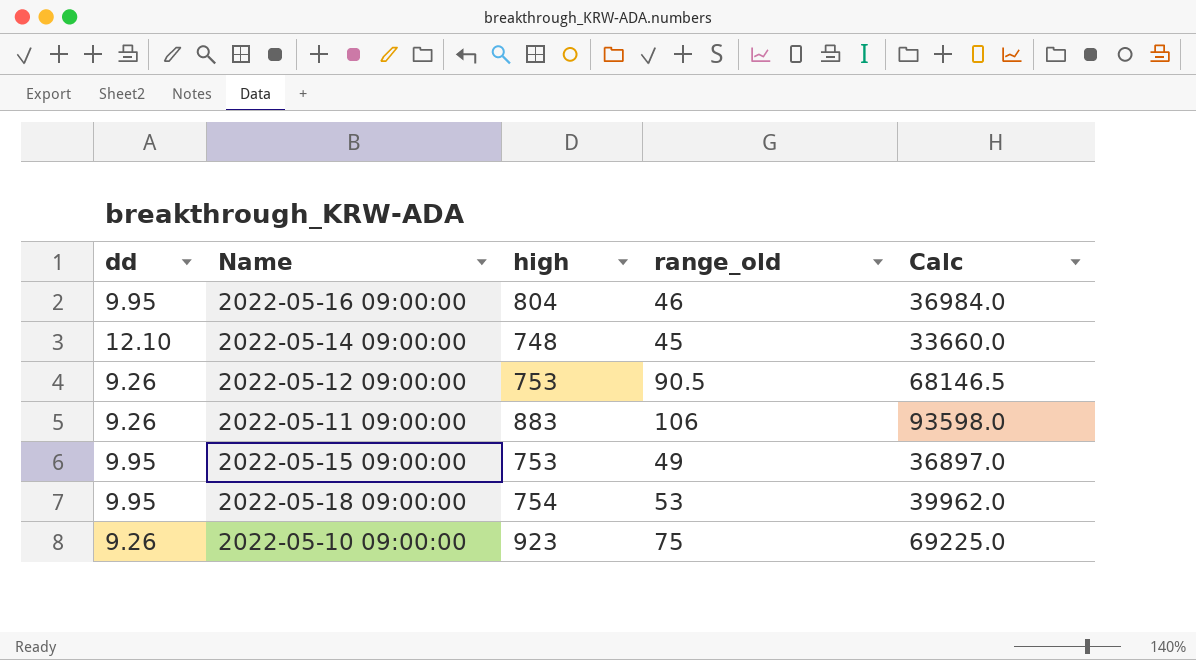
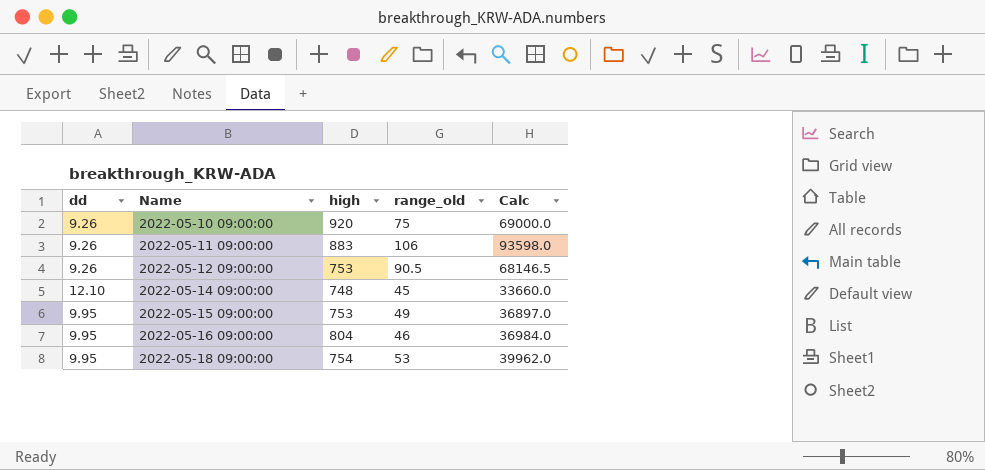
row order: none -> Name ascending
2022-05-10 09:00:00 | high: 923 -> 920
2022-05-10 09:00:00 | Calc: 69225.0 -> 69000.0

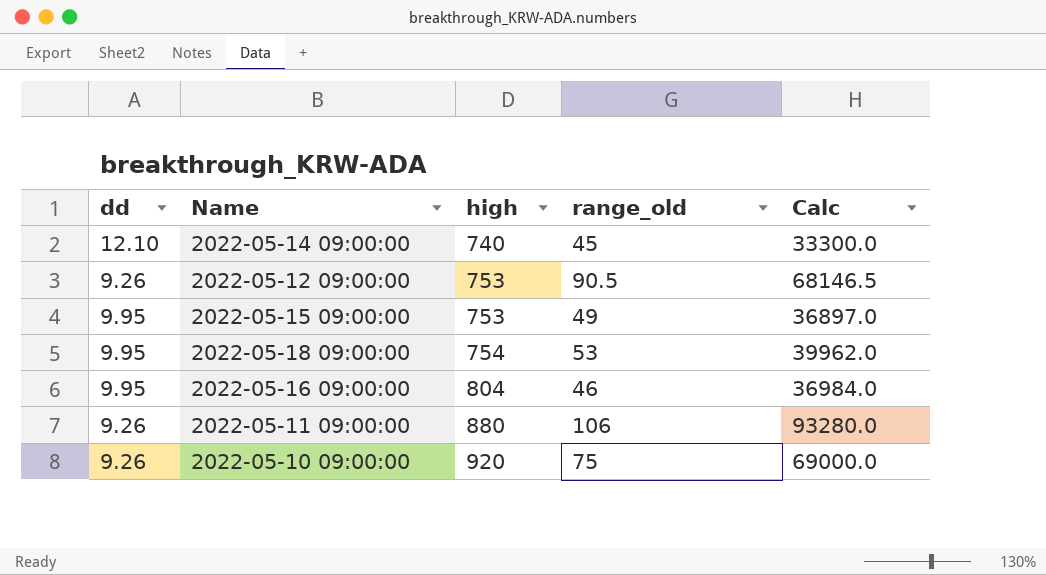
row order: Name ascending -> high ascending
2022-05-14 09:00:00 | high: 748 -> 740
2022-05-14 09:00:00 | Calc: 33660.0 -> 33300.0
2022-05-11 09:00:00 | high: 883 -> 880
2022-05-11 09:00:00 | Calc: 93598.0 -> 93280.0

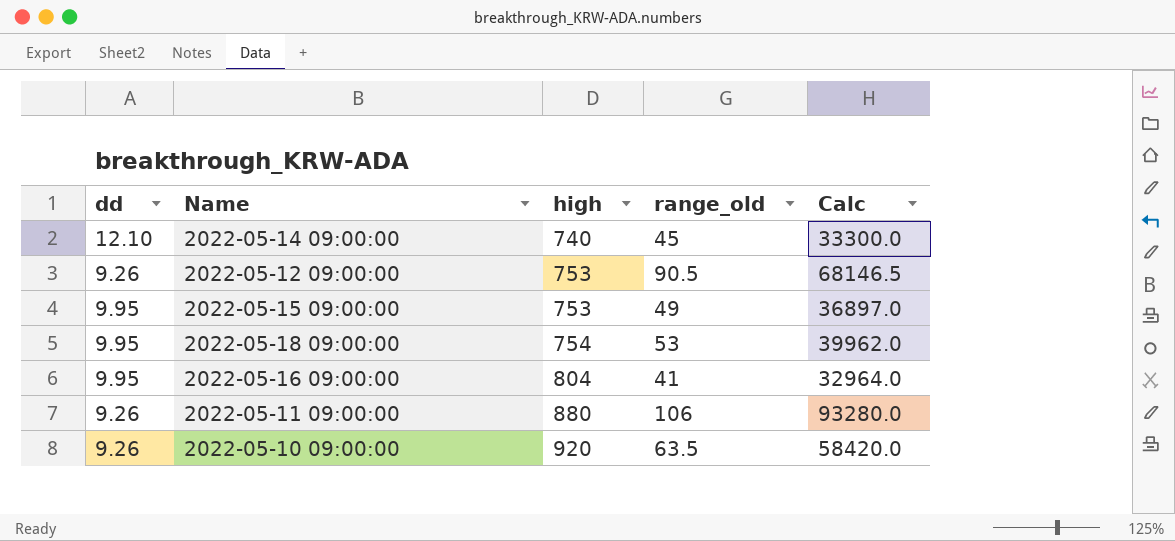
2022-05-16 09:00:00 | range_old: 46 -> 41
2022-05-16 09:00:00 | Calc: 36984.0 -> 32964.0
2022-05-10 09:00:00 | range_old: 75 -> 63.5
2022-05-10 09:00:00 | Calc: 69000.0 -> 58420.0

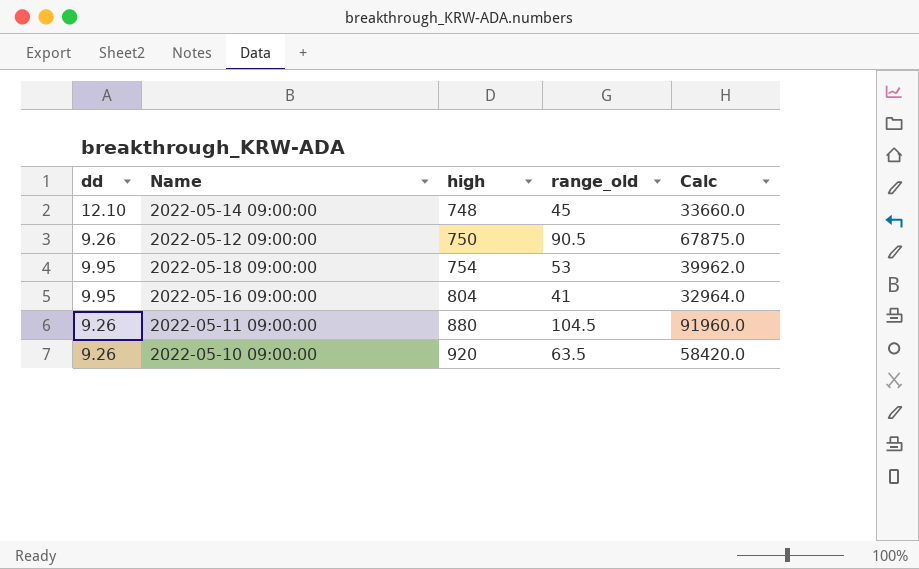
row 2022-05-15 09:00:00: 9.95 | 753 | 49 | 36897.0 -> none
2022-05-14 09:00:00 | high: 740 -> 748
2022-05-14 09:00:00 | Calc: 33300.0 -> 33660.0
2022-05-12 09:00:00 | high: 753 -> 750
2022-05-12 09:00:00 | Calc: 68146.5 -> 67875.0
2022-05-11 09:00:00 | range_old: 106 -> 104.5
2022-05-11 09:00:00 | Calc: 93280.0 -> 91960.0

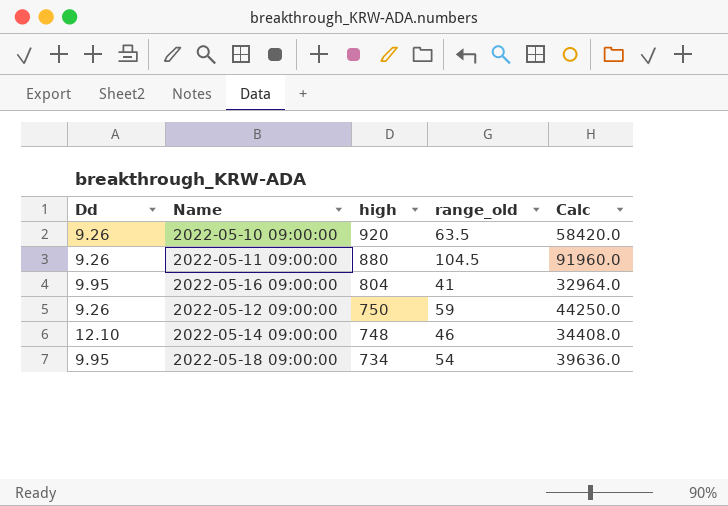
row order: high ascending -> high descending
column name: dd -> Dd
2022-05-12 09:00:00 | range_old: 90.5 -> 59
2022-05-12 09:00:00 | Calc: 67875.0 -> 44250.0
2022-05-14 09:00:00 | range_old: 45 -> 46
2022-05-14 09:00:00 | Calc: 33660.0 -> 34408.0
2022-05-18 09:00:00 | high: 754 -> 734
2022-05-18 09:00:00 | range_old: 53 -> 54
2022-05-18 09:00:00 | Calc: 39962.0 -> 39636.0

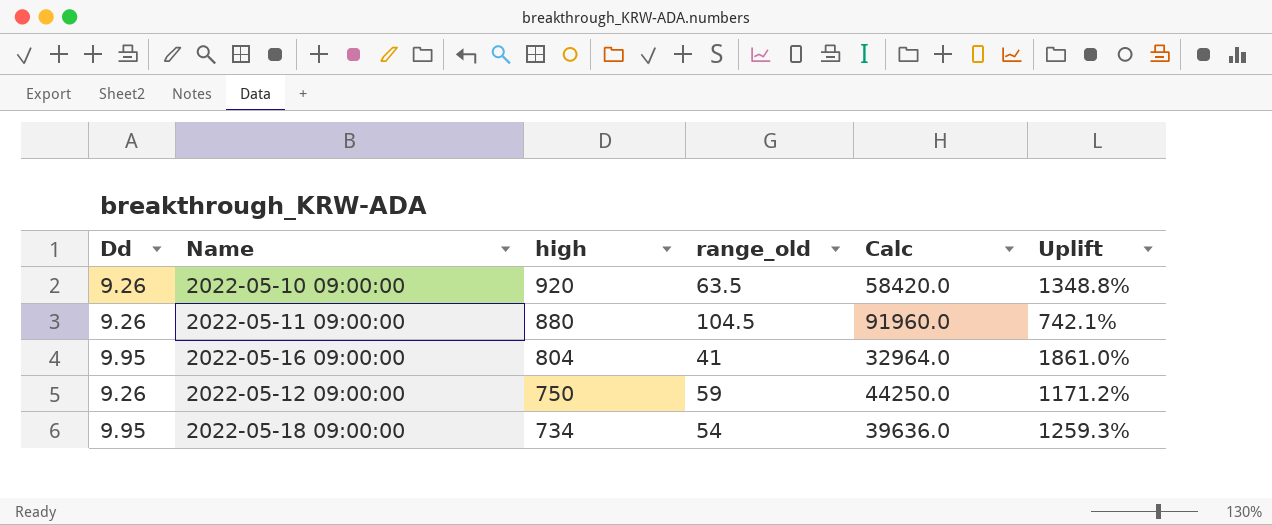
column Uplift | formula: none -> ([high] - [range_old]) / [range_old]
row 2022-05-14 09:00:00: 12.10 | 748 | 46 | 34408.0 -> none

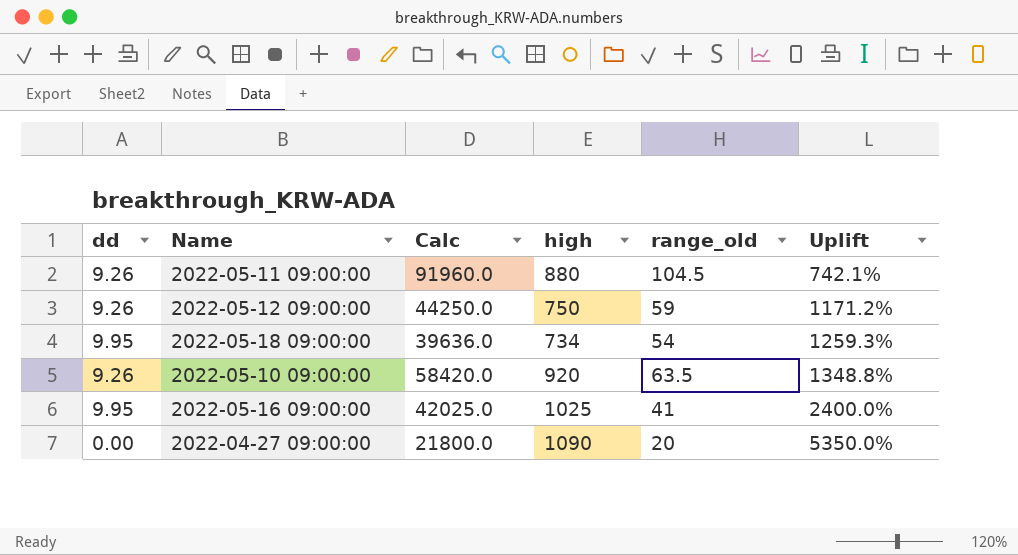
row order: high descending -> Uplift ascending
column name: Dd -> dd
column Calc | position: 5 -> 3
2022-05-16 09:00:00 | Calc: 32964.0 -> 42025.0
2022-05-16 09:00:00 | high: 804 -> 1025
2022-05-16 09:00:00 | Uplift: 1861.0% -> 2400.0%
row 2022-04-27 09:00:00: none -> 0.00 | 21800.0 | 1090 | 20 | 5350.0%

